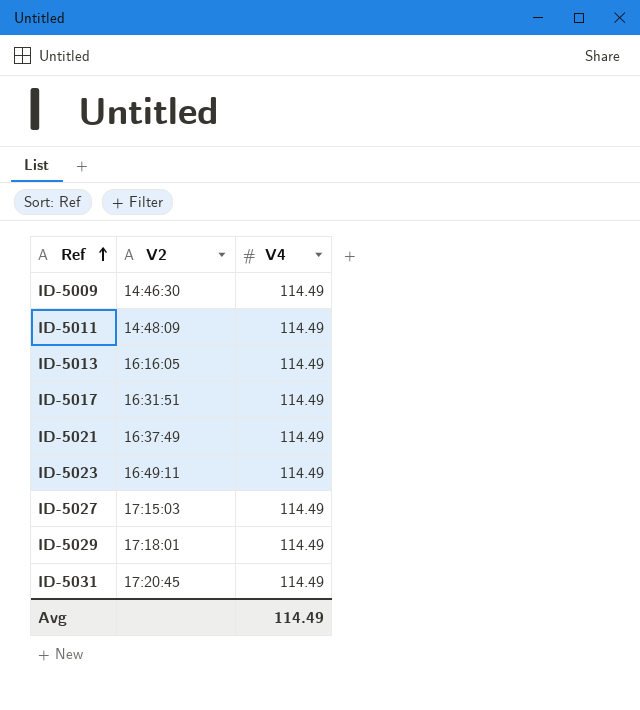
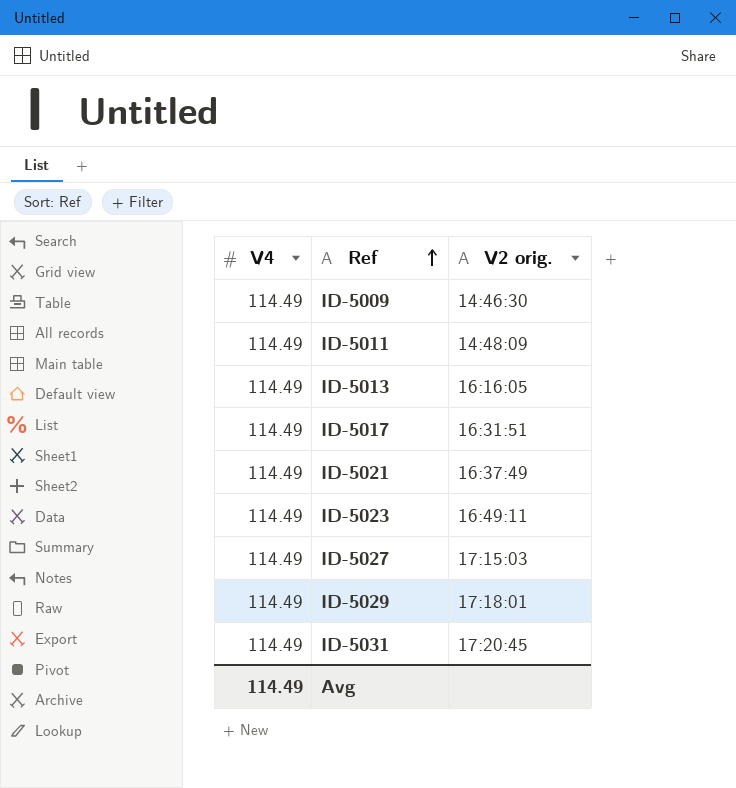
column V4 | position: 3 -> 1
column name: V2 -> V2 orig.

